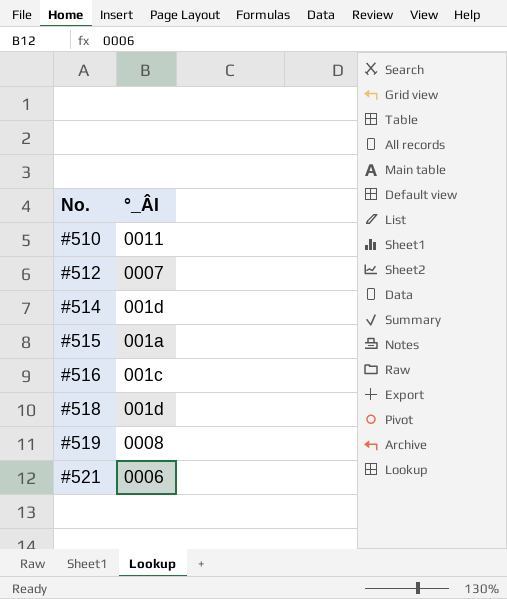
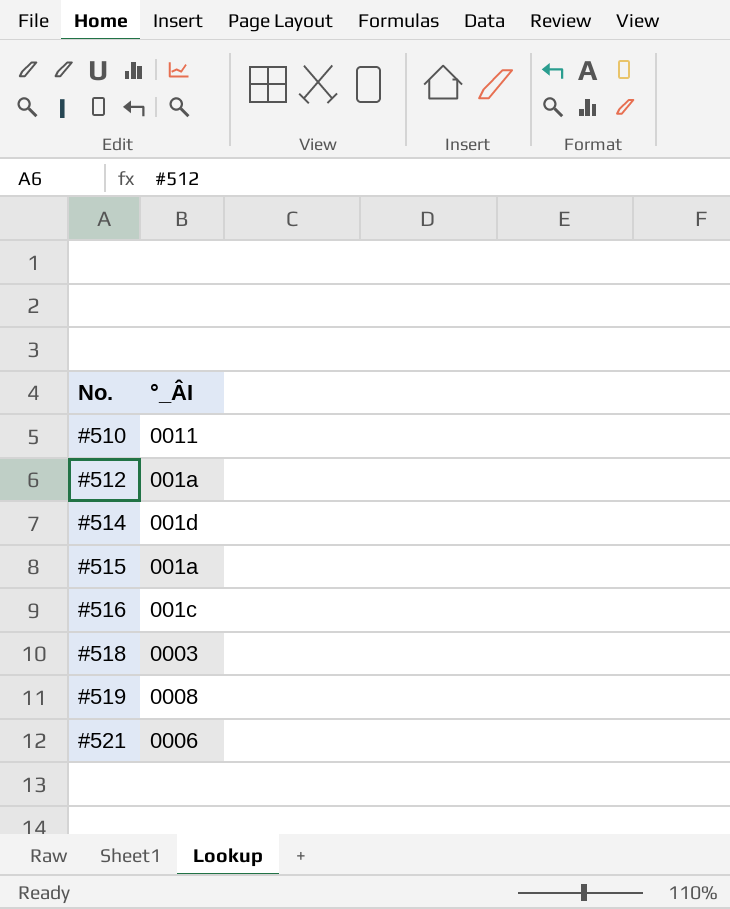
#512 | °_ÂI: 0007 -> 001a
#518 | °_ÂI: 001d -> 0003

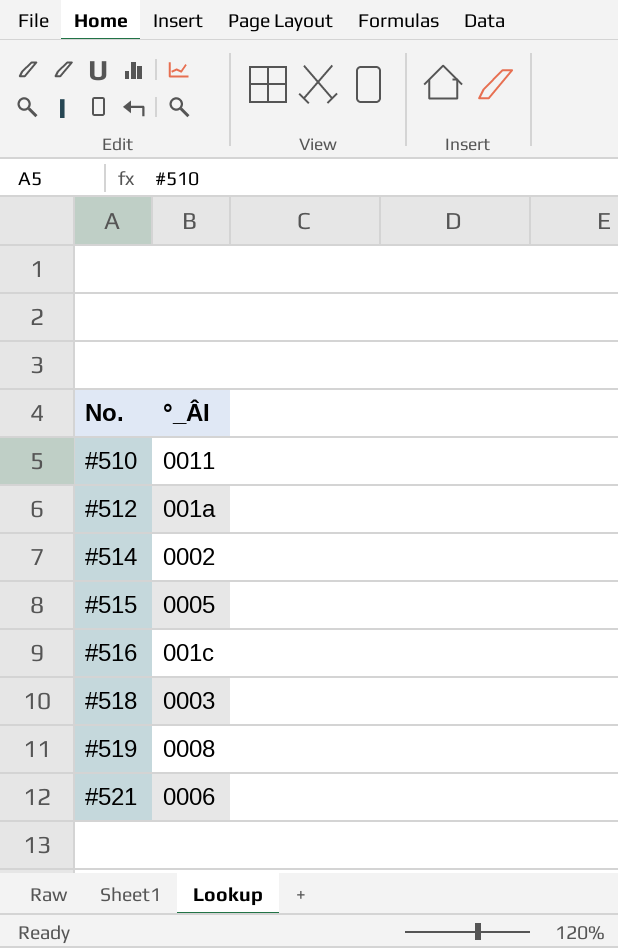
#514 | °_ÂI: 001d -> 0002
#515 | °_ÂI: 001a -> 0005

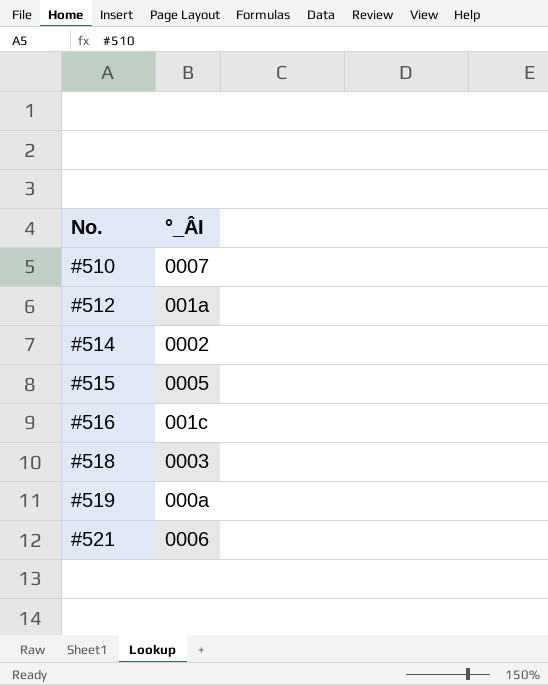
#510 | °_ÂI: 0011 -> 0007
#519 | °_ÂI: 0008 -> 000a

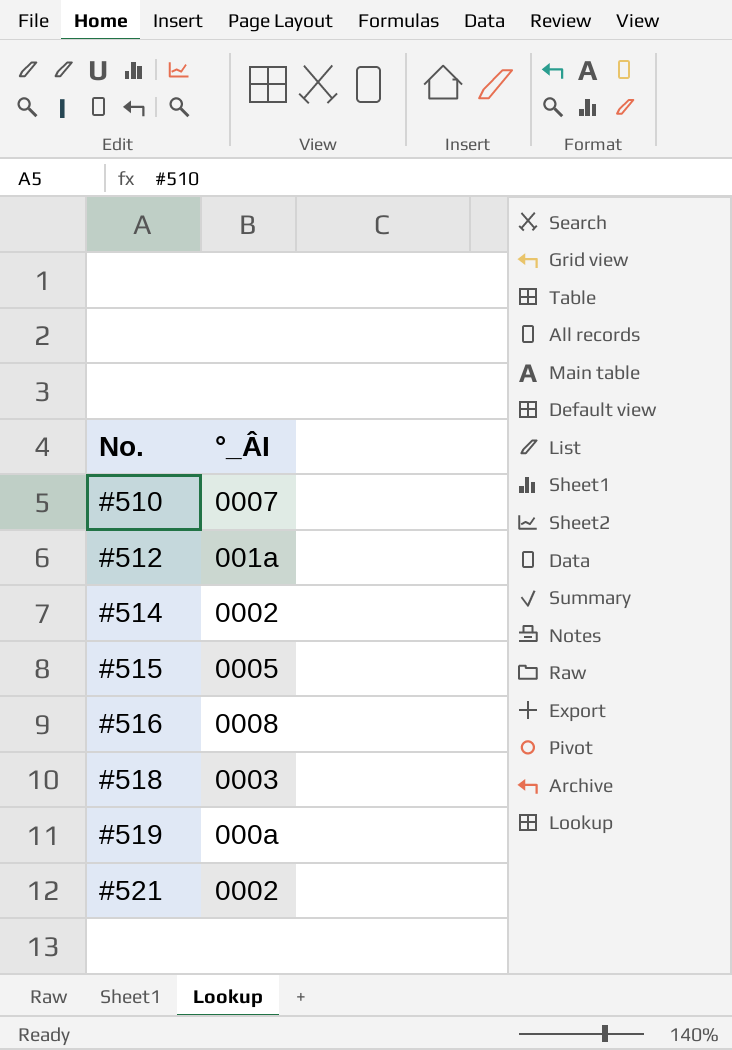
#516 | °_ÂI: 001c -> 0008
#521 | °_ÂI: 0006 -> 0002

